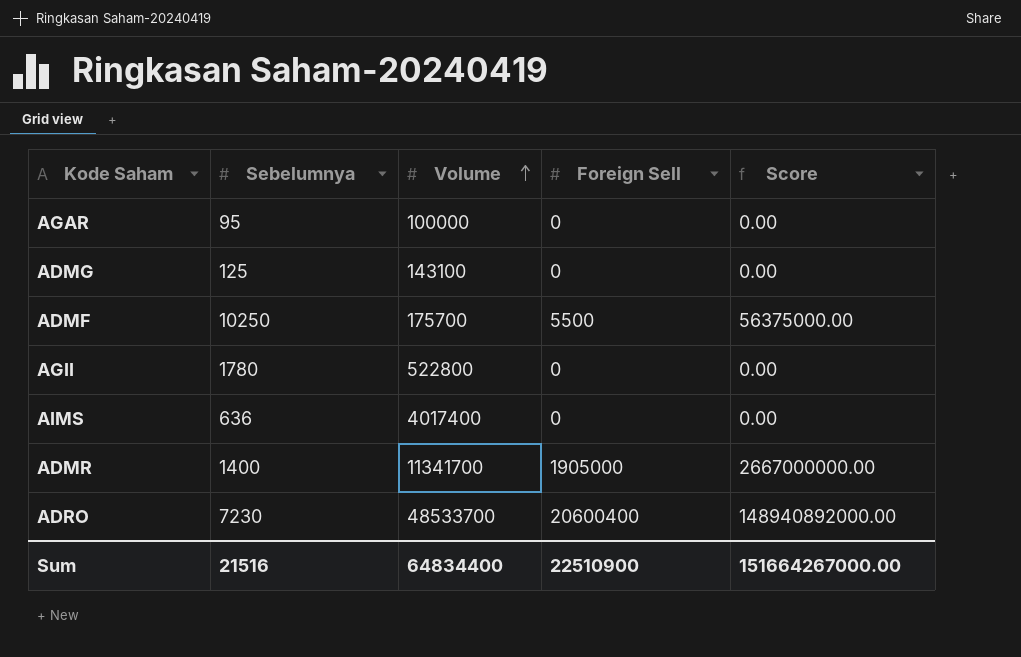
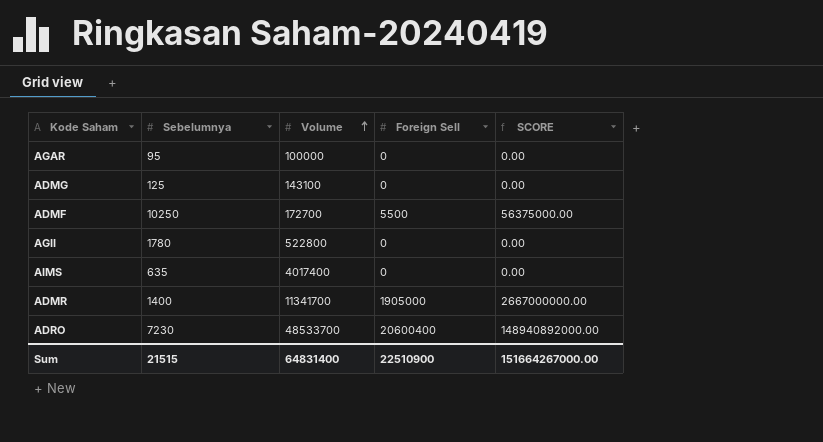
column name: Score -> SCORE
ADMF | Volume: 175700 -> 172700
AIMS | Sebelumnya: 636 -> 635
Sum | Sebelumnya: 21516 -> 21515
Sum | Volume: 64834400 -> 64831400

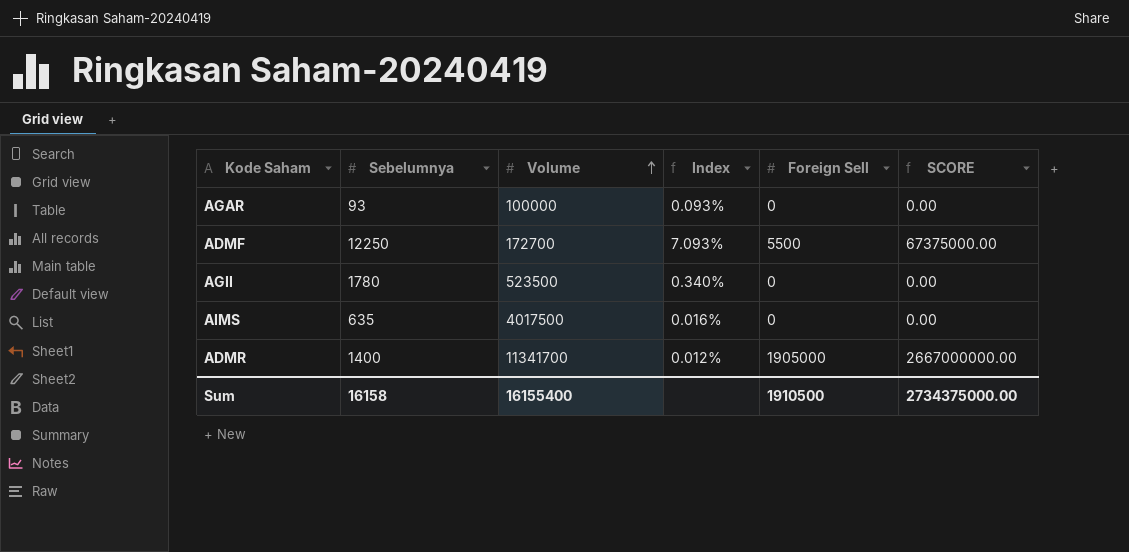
column Index | formula: none -> [Sebelumnya] / [Volume]
row ADMG: 125 | 143100 | 0 | 0.00 -> none
row ADRO: 7230 | 48533700 | 20600400 | 148940892000.00 -> none
AGAR | Sebelumnya: 95 -> 93
ADMF | Sebelumnya: 10250 -> 12250
ADMF | SCORE: 56375000.00 -> 67375000.00
AGII | Volume: 522800 -> 523500
AIMS | Volume: 4017400 -> 4017500
Sum | Sebelumnya: 21515 -> 16158
Sum | Volume: 64831400 -> 16155400
Sum | Foreign Sell: 22510900 -> 1910500
Sum | SCORE: 151664267000.00 -> 2734375000.00

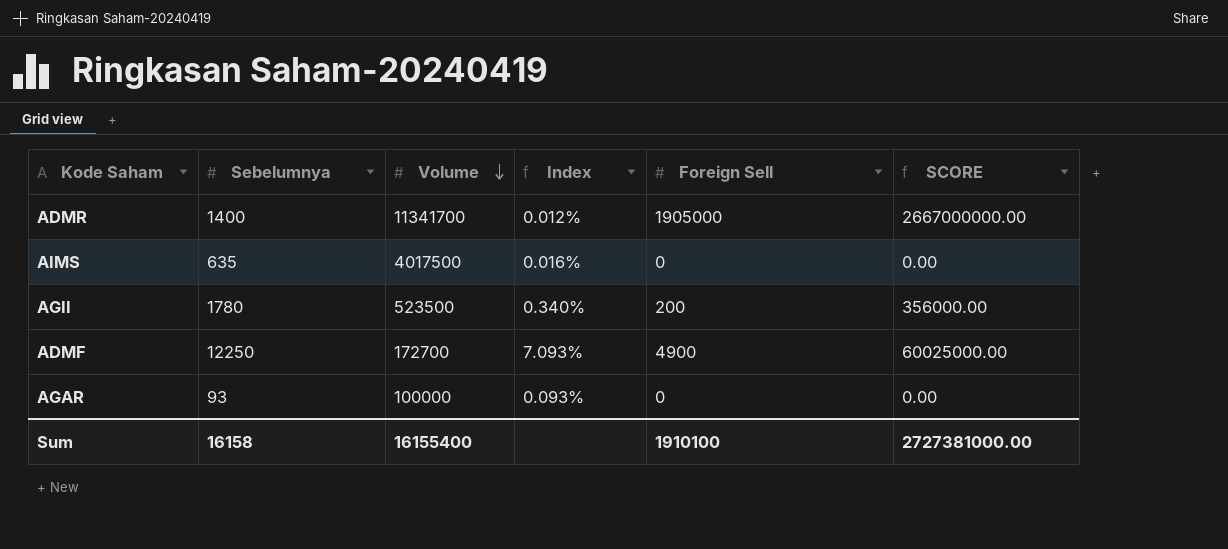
row order: Volume ascending -> Volume descending
AGII | Foreign Sell: 0 -> 200
AGII | SCORE: 0.00 -> 356000.00
ADMF | Foreign Sell: 5500 -> 4900
ADMF | SCORE: 67375000.00 -> 60025000.00
Sum | Foreign Sell: 1910500 -> 1910100
Sum | SCORE: 2734375000.00 -> 2727381000.00

